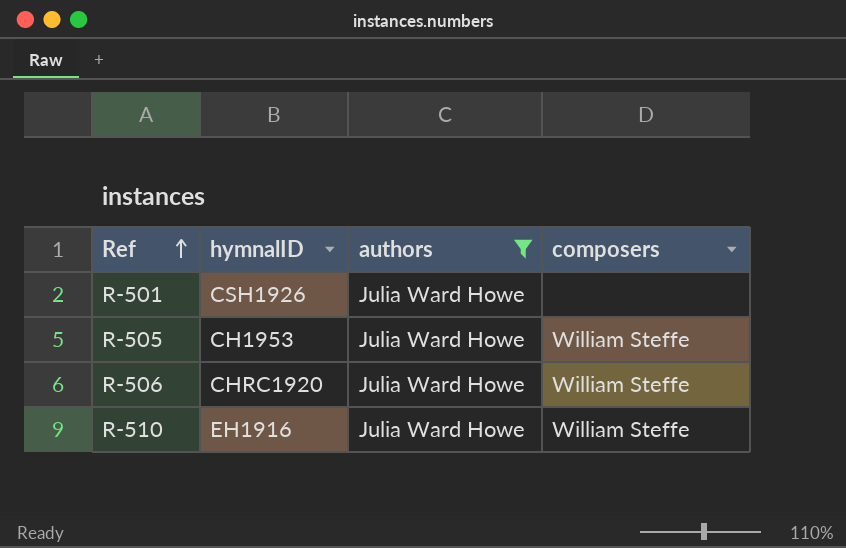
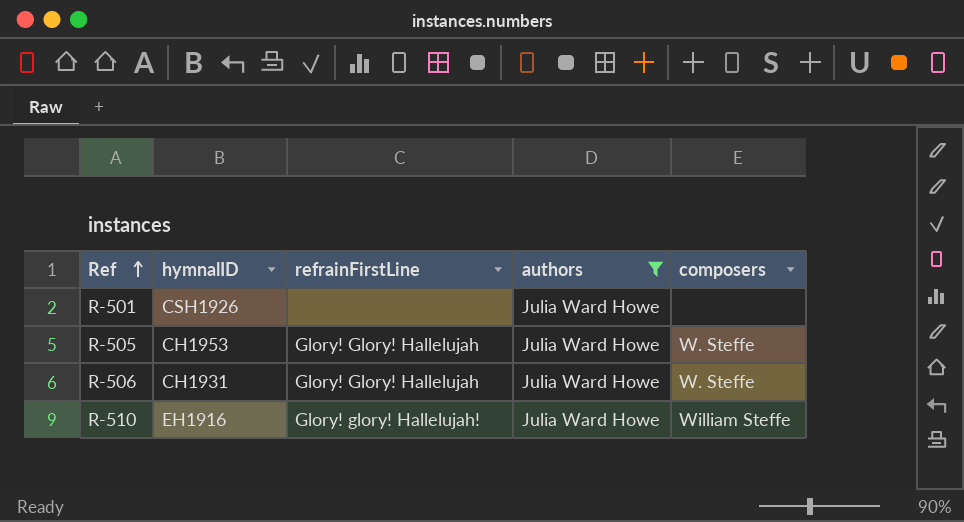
column refrainFirstLine | position: none -> 3
R-505 | composers: William Steffe -> W. Steffe
R-506 | hymnalID: CHRC1920 -> CH1931
R-506 | composers: William Steffe -> W. Steffe

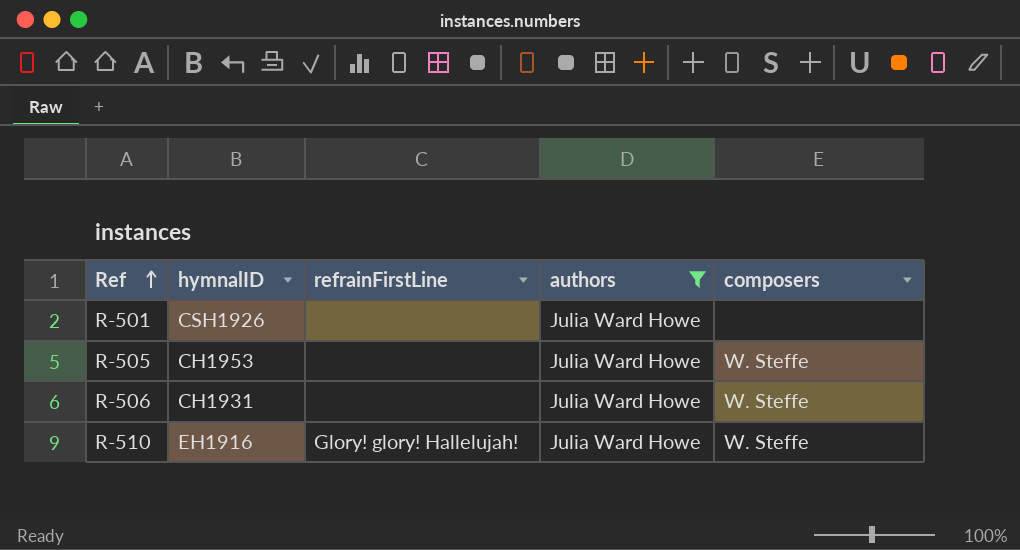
R-505 | refrainFirstLine: Glory! Glory! Hallelujah -> none
R-506 | refrainFirstLine: Glory! Glory! Hallelujah -> none
R-510 | composers: William Steffe -> W. Steffe

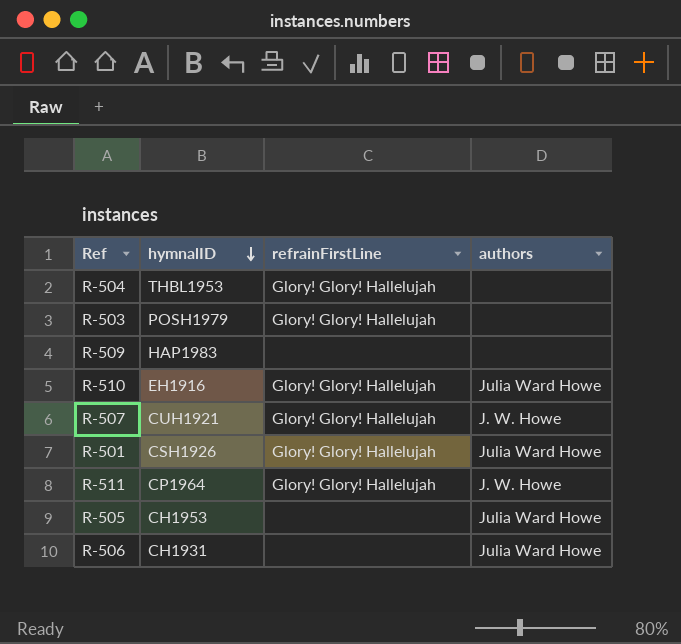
filter: authors = Julia Ward Howe -> none
row order: Ref ascending -> hymnalID descending
column composers | position: 5 -> none
R-510 | refrainFirstLine: Glory! glory! Hallelujah! -> Glory! Glory! Hallelujah
R-501 | refrainFirstLine: none -> Glory! Glory! Hallelujah

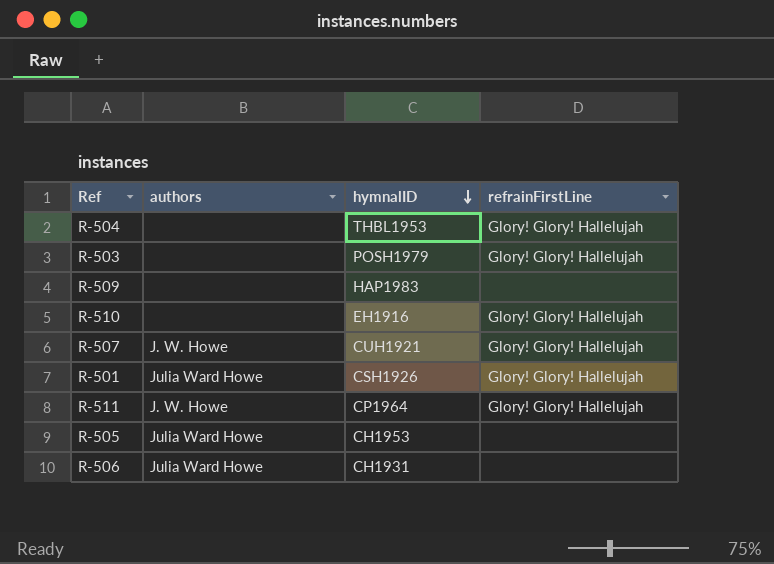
column authors | position: 4 -> 2
R-510 | authors: Julia Ward Howe -> none

